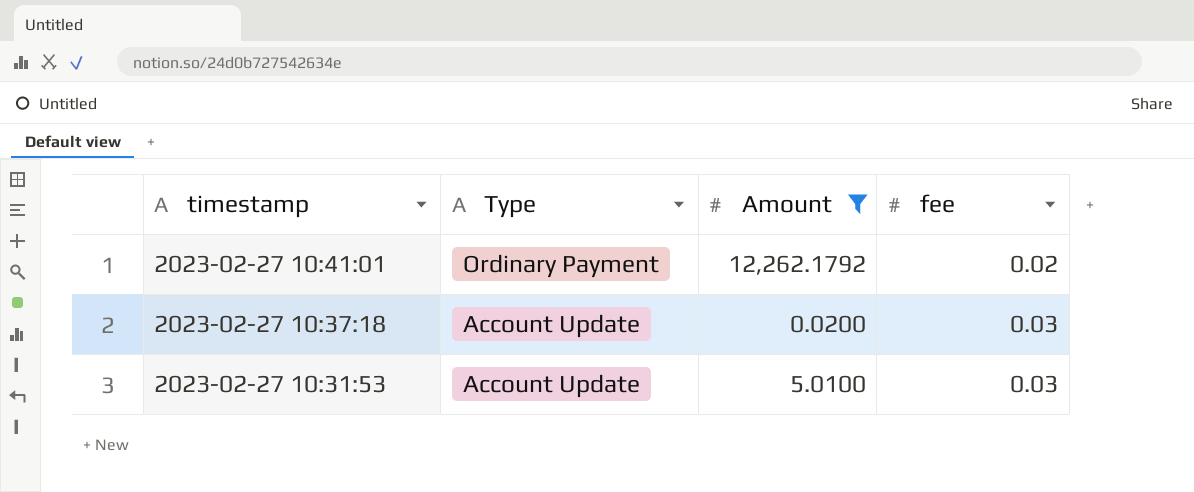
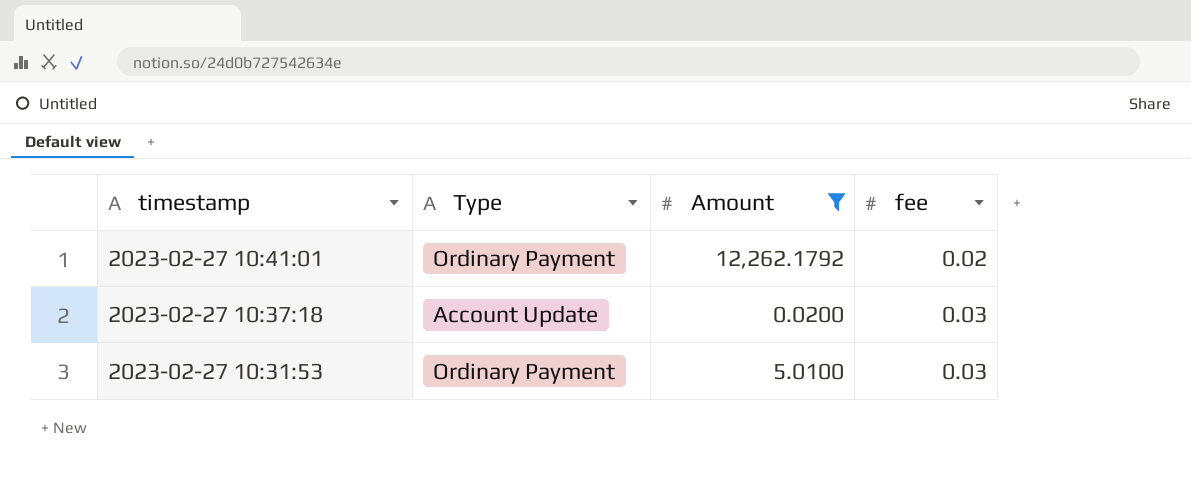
2023-02-27 10:31:53 | Type: Account Update -> Ordinary Payment

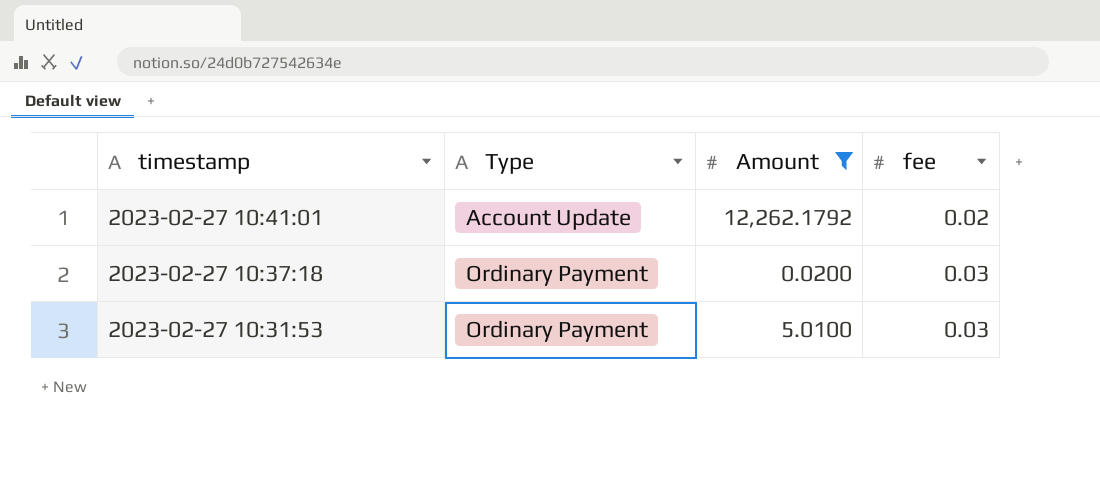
2023-02-27 10:41:01 | Type: Ordinary Payment -> Account Update
2023-02-27 10:37:18 | Type: Account Update -> Ordinary Payment

